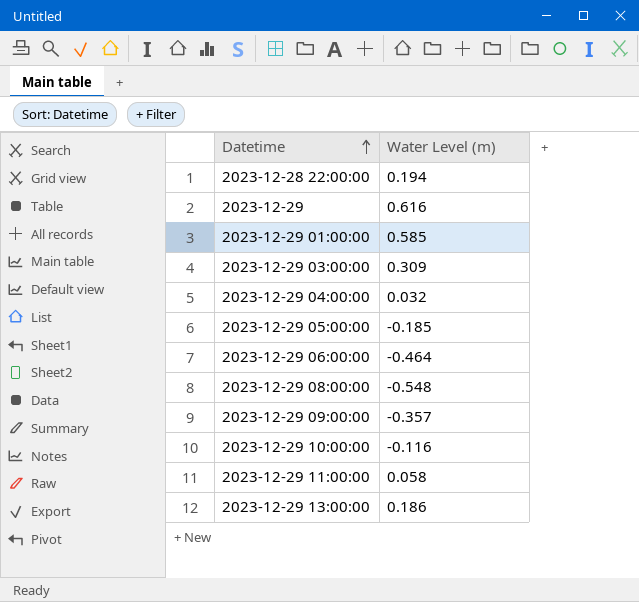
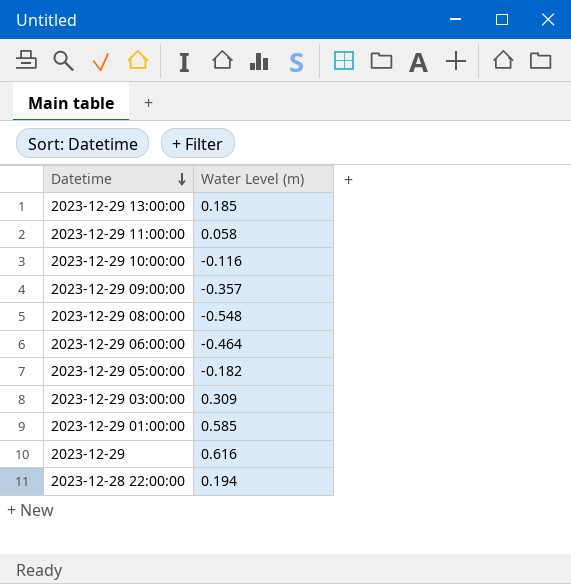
row order: Datetime ascending -> Datetime descending
row 2023-12-29 04:00:00: 0.032 -> none
2023-12-29 13:00:00 | Water Level (m): 0.186 -> 0.185
2023-12-29 05:00:00 | Water Level (m): -0.185 -> -0.182

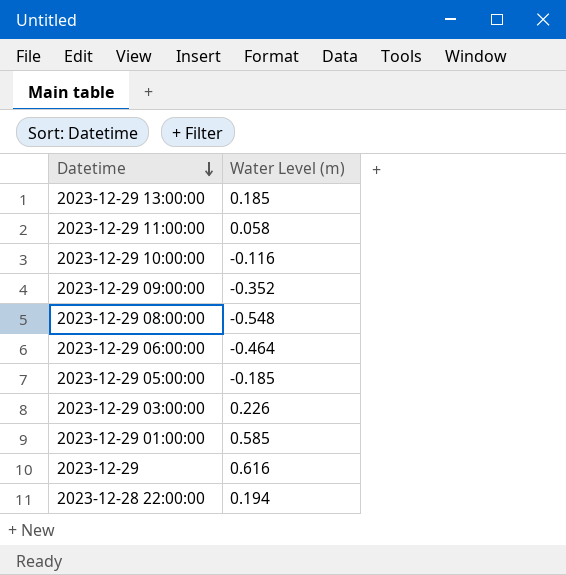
2023-12-29 09:00:00 | Water Level (m): -0.357 -> -0.352
2023-12-29 05:00:00 | Water Level (m): -0.182 -> -0.185
2023-12-29 03:00:00 | Water Level (m): 0.309 -> 0.226

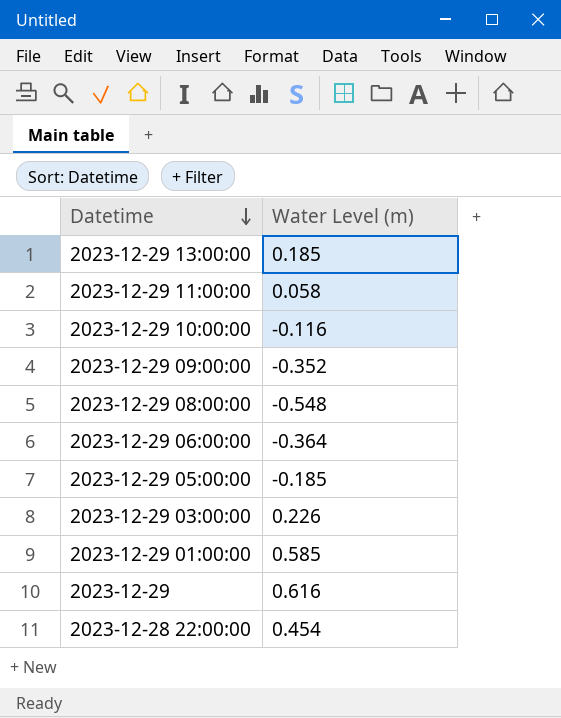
2023-12-29 06:00:00 | Water Level (m): -0.464 -> -0.364
2023-12-28 22:00:00 | Water Level (m): 0.194 -> 0.454

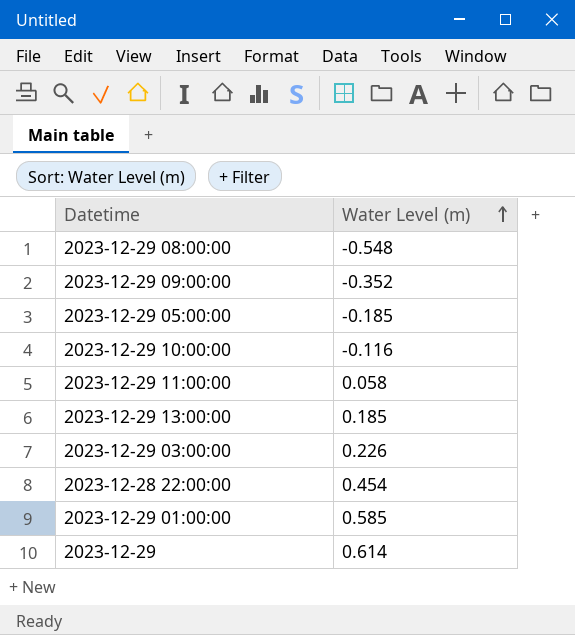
row order: Datetime descending -> Water Level (m) ascending
row 2023-12-29 06:00:00: -0.364 -> none
2023-12-29 | Water Level (m): 0.616 -> 0.614

